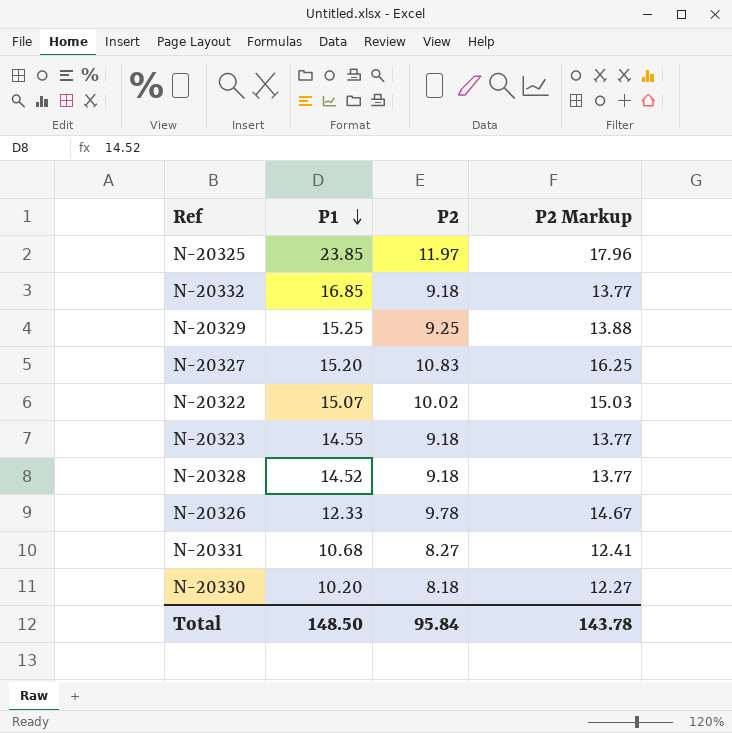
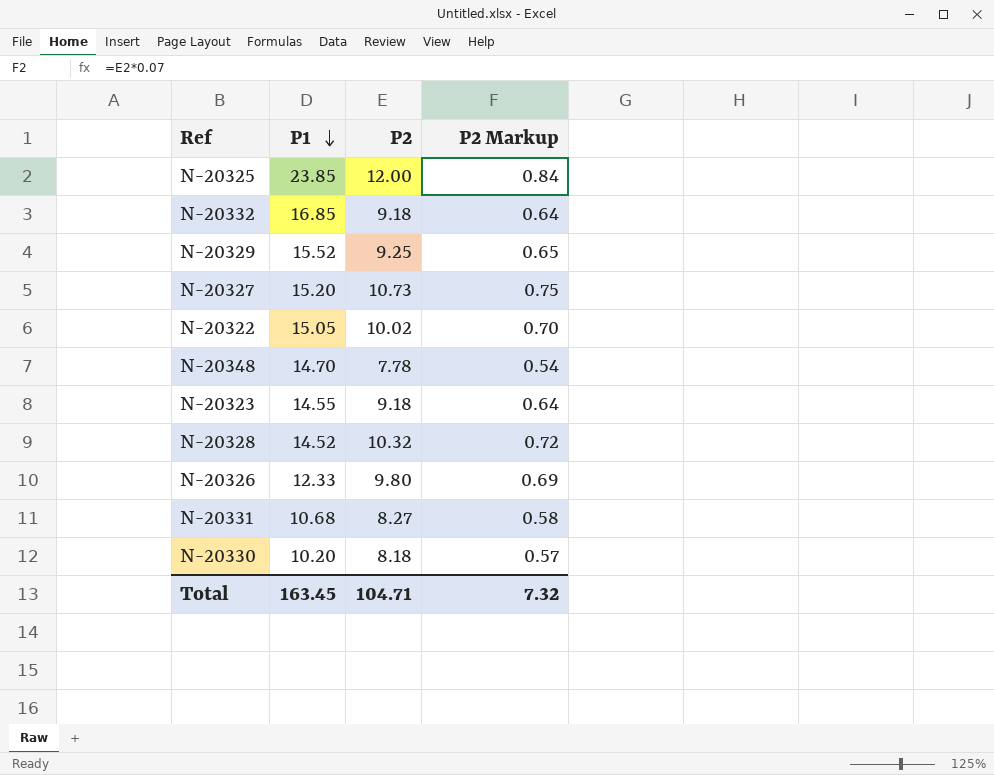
column P2 Markup | formula: [P2] * 1.5 -> [P2] * 0.07
N-20325 | P2: 11.97 -> 12.00
N-20329 | P1: 15.25 -> 15.52
N-20327 | P2: 10.83 -> 10.73
N-20322 | P1: 15.07 -> 15.05
row N-20348: none -> 14.70 | 7.78 | 0.54
N-20328 | P2: 9.18 -> 10.32
N-20326 | P2: 9.78 -> 9.80
Total | P1: 148.50 -> 163.45
Total | P2: 95.84 -> 104.71
Total | P2 Markup: 143.78 -> 7.32

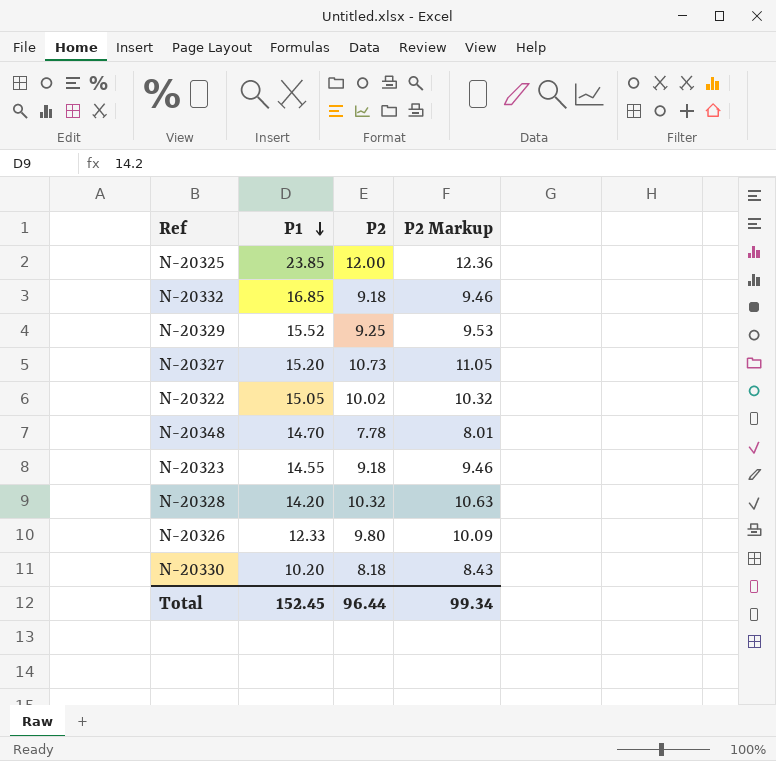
column P2 Markup | formula: [P2] * 0.07 -> [P2] * 1.03
row N-20331: 10.68 | 8.27 | 0.58 -> none
N-20328 | P1: 14.52 -> 14.20
Total | P1: 163.45 -> 152.45
Total | P2: 104.71 -> 96.44
Total | P2 Markup: 7.32 -> 99.34

